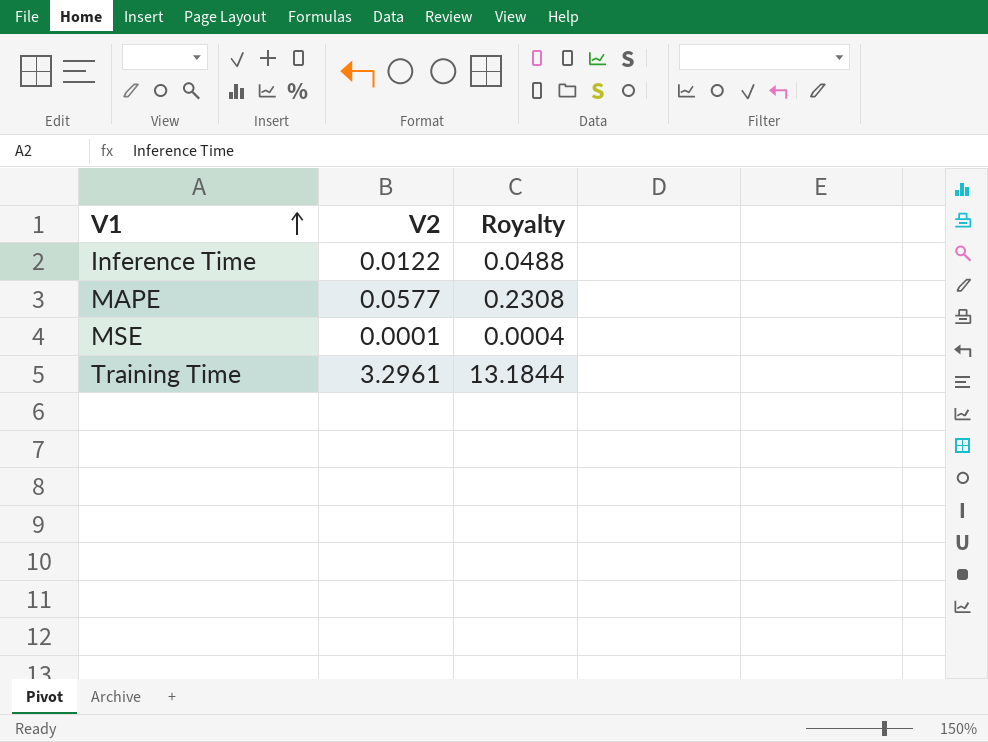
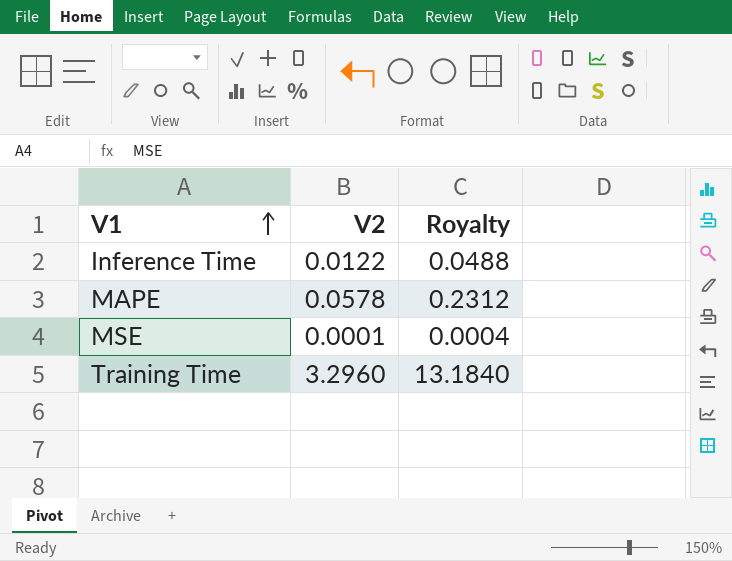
MAPE | V2: 0.0577 -> 0.0578
MAPE | Royalty: 0.2308 -> 0.2312
Training Time | V2: 3.2961 -> 3.2960
Training Time | Royalty: 13.1844 -> 13.1840

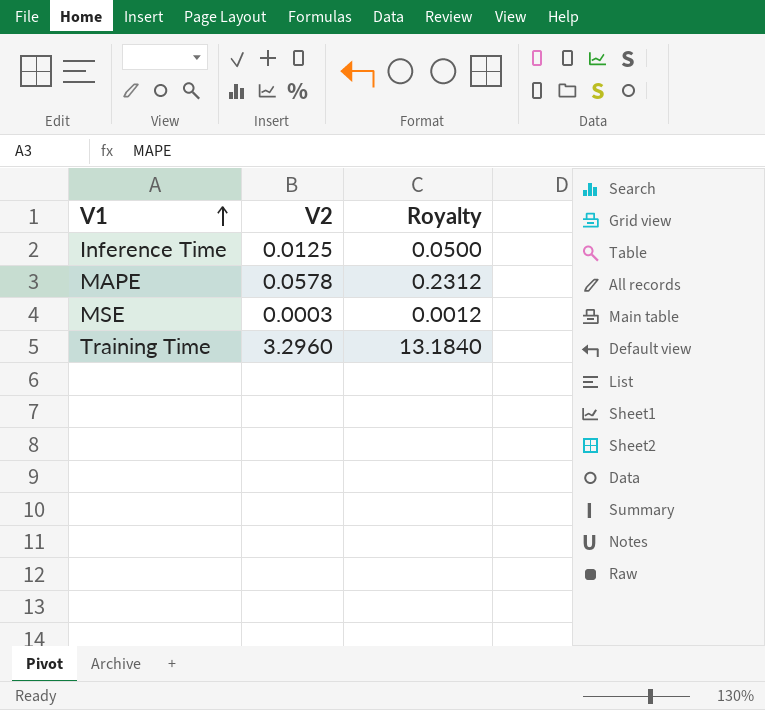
Inference Time | V2: 0.0122 -> 0.0125
Inference Time | Royalty: 0.0488 -> 0.0500
MSE | V2: 0.0001 -> 0.0003
MSE | Royalty: 0.0004 -> 0.0012

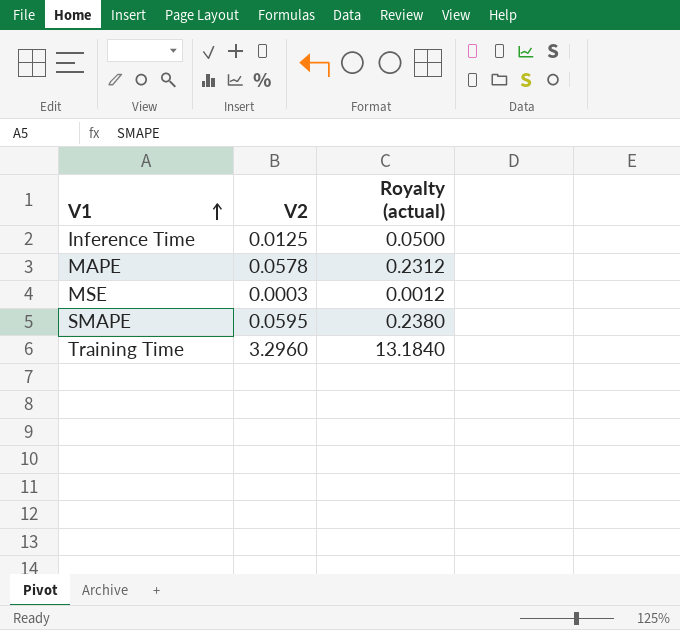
column name: Royalty -> Royalty (actual)
row SMAPE: none -> 0.0595 | 0.2380

